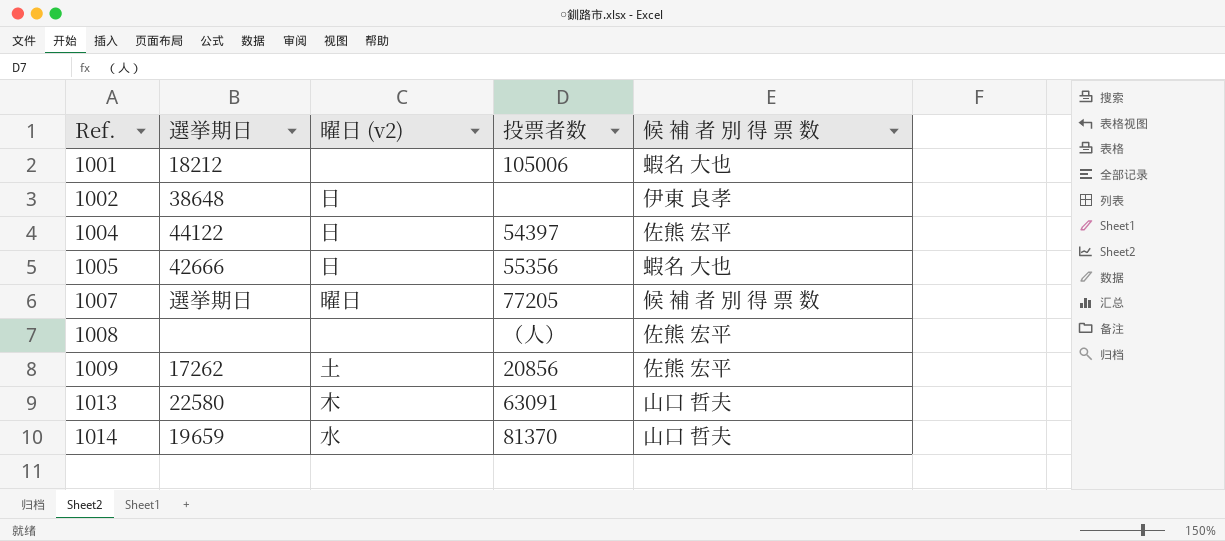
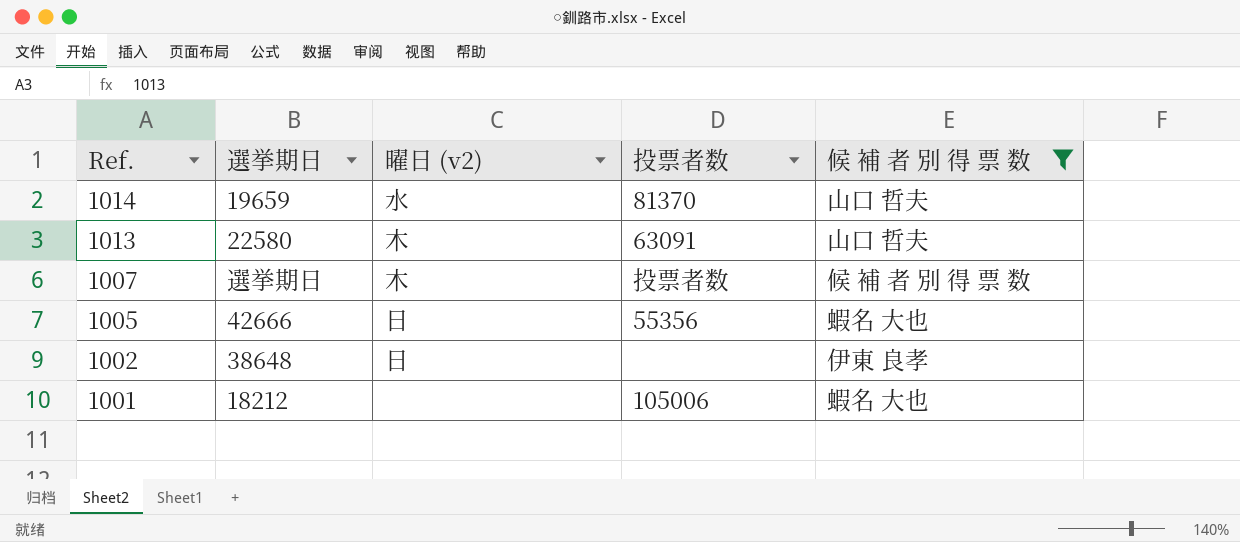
filter: none -> 候 補 者 別 得 票 数 != 佐熊 宏平
row order: Ref. ascending -> Ref. descending
1007 | 曜日 (v2): 曜日 -> 木
1007 | 投票者数: 77205 -> 投票者数

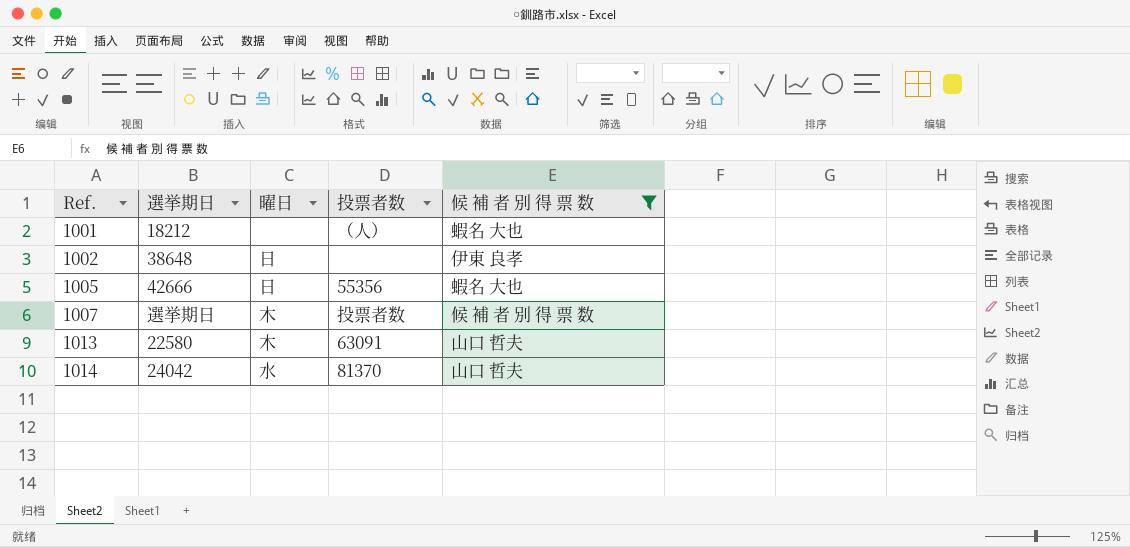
row order: Ref. descending -> Ref. ascending
column name: 曜日 (v2) -> 曜日
1001 | 投票者数: 105006 -> （人）
1014 | 選挙期日: 19659 -> 24042

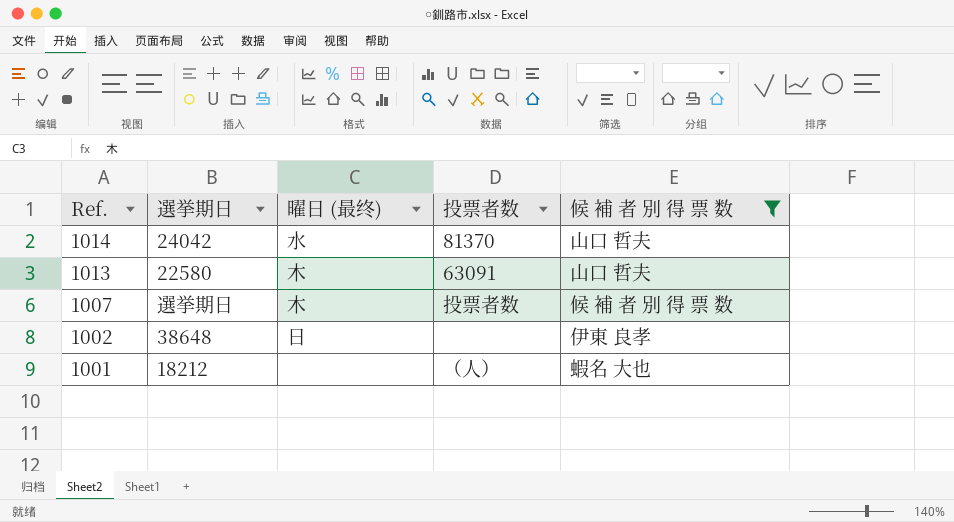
row order: Ref. ascending -> Ref. descending
column name: 曜日 -> 曜日 (最终)
row 1005: 42666 | 日 | 55356 | 蝦名 大也 -> none

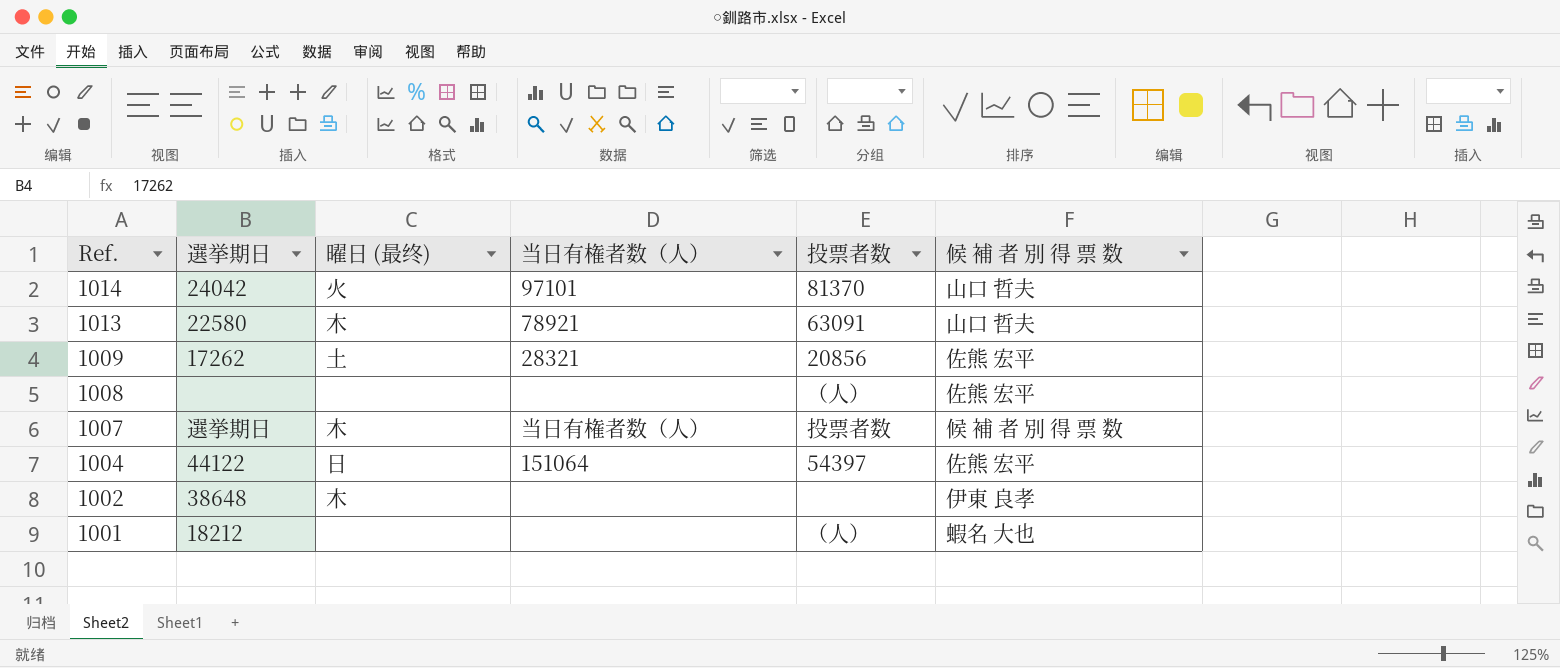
filter: 候 補 者 別 得 票 数 != 佐熊 宏平 -> none
column 当日有権者数（人） | position: none -> 4
1014 | 曜日 (最终): 水 -> 火
1002 | 曜日 (最终): 日 -> 木

